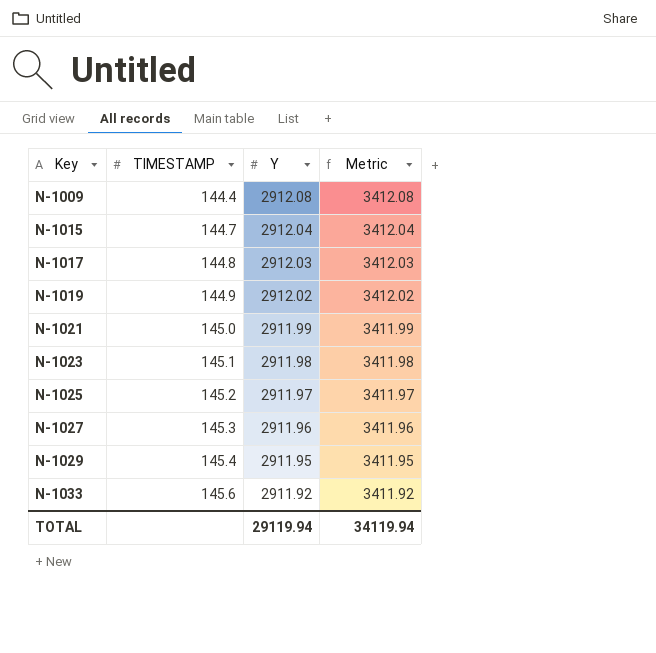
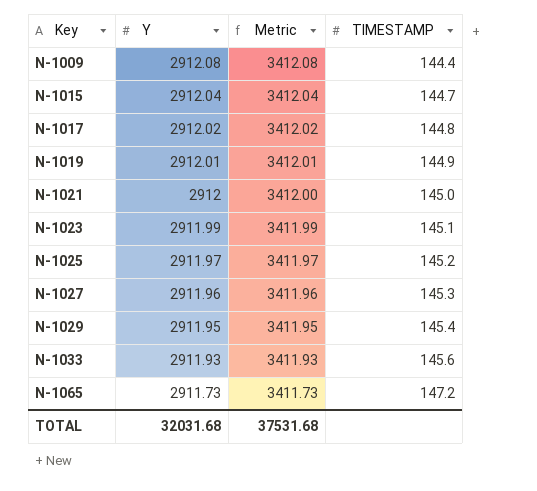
column TIMESTAMP | position: 2 -> 4
N-1017 | Y: 2912.03 -> 2912.02
N-1017 | Metric: 3412.03 -> 3412.02
N-1019 | Y: 2912.02 -> 2912.01
N-1019 | Metric: 3412.02 -> 3412.01
N-1021 | Y: 2911.99 -> 2912
N-1021 | Metric: 3411.99 -> 3412.00
N-1023 | Y: 2911.98 -> 2911.99
N-1023 | Metric: 3411.98 -> 3411.99
N-1033 | Y: 2911.92 -> 2911.93
N-1033 | Metric: 3411.92 -> 3411.93
row N-1065: none -> 2911.73 | 3411.73 | 147.2
TOTAL | Y: 29119.94 -> 32031.68
TOTAL | Metric: 34119.94 -> 37531.68

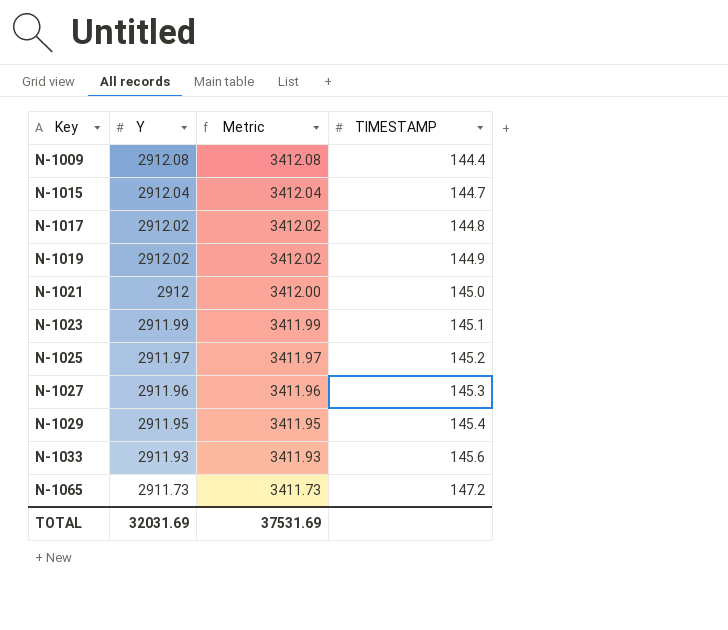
N-1019 | Y: 2912.01 -> 2912.02
N-1019 | Metric: 3412.01 -> 3412.02
TOTAL | Y: 32031.68 -> 32031.69
TOTAL | Metric: 37531.68 -> 37531.69

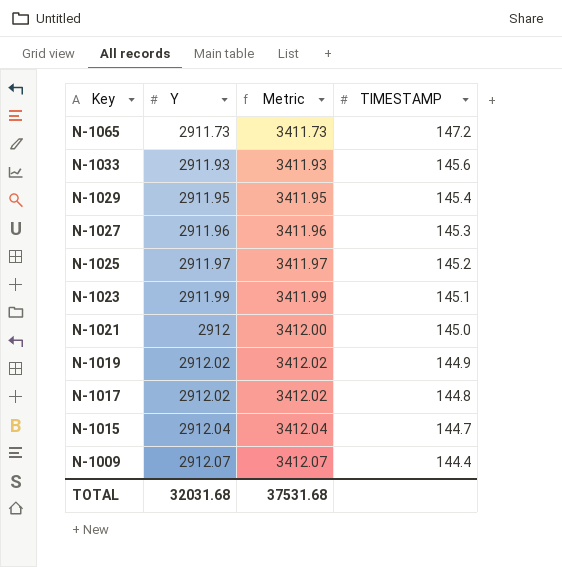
row order: Key ascending -> Key descending
N-1009 | Y: 2912.08 -> 2912.07
N-1009 | Metric: 3412.08 -> 3412.07
TOTAL | Y: 32031.69 -> 32031.68
TOTAL | Metric: 37531.69 -> 37531.68

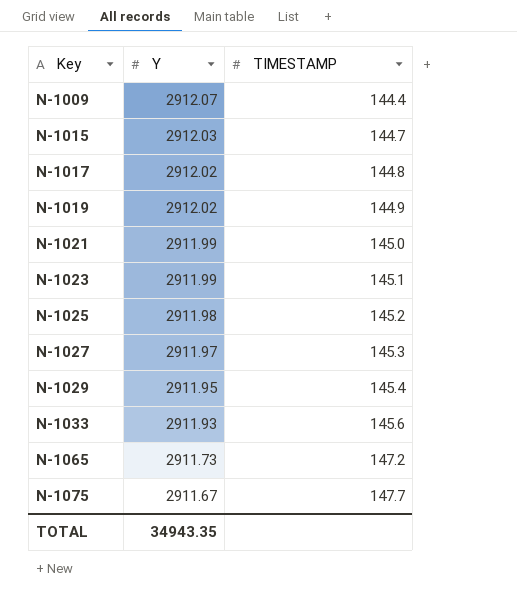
row order: Key descending -> Key ascending
column Metric | formula: [Y] + 500 -> none
N-1015 | Y: 2912.04 -> 2912.03
N-1021 | Y: 2912 -> 2911.99
N-1025 | Y: 2911.97 -> 2911.98
N-1027 | Y: 2911.96 -> 2911.97
row N-1075: none -> 2911.67 | 147.7
TOTAL | Y: 32031.68 -> 34943.35

